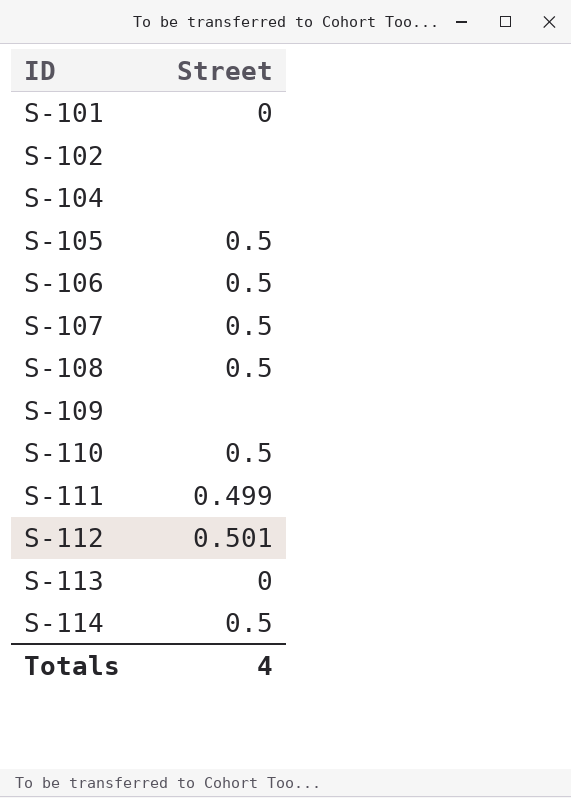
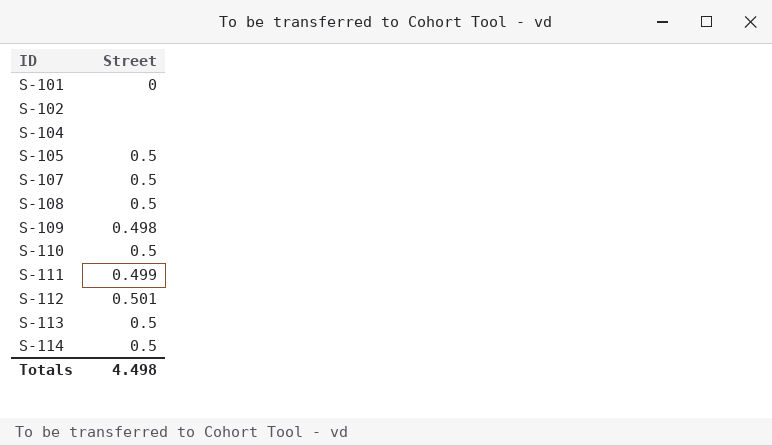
row S-106: 0.5 -> none
S-109 | Street: none -> 0.498
S-113 | Street: 0 -> 0.5
Totals | Street: 4 -> 4.498

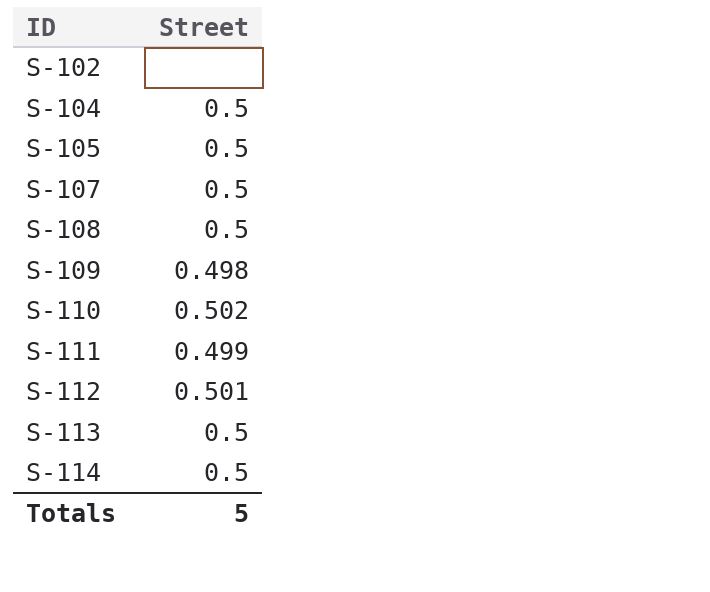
row S-101: 0 -> none
S-104 | Street: none -> 0.5
S-110 | Street: 0.5 -> 0.502
Totals | Street: 4.498 -> 5

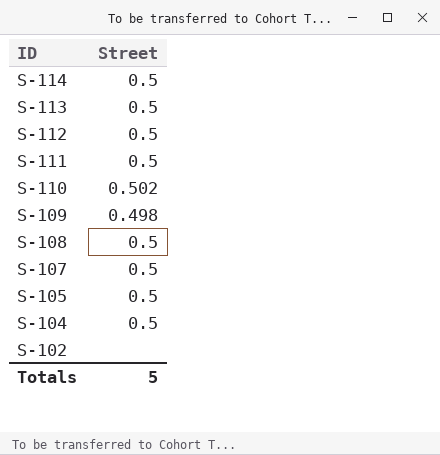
row order: ID ascending -> ID descending
S-112 | Street: 0.501 -> 0.5
S-111 | Street: 0.499 -> 0.5

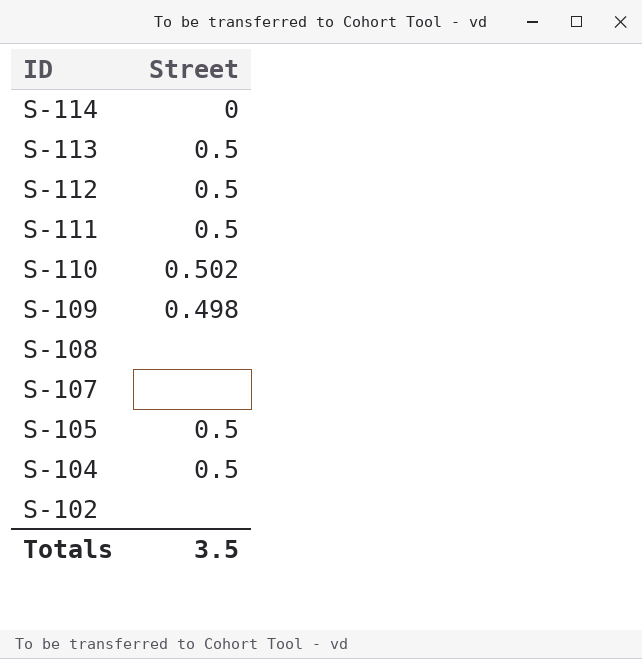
S-114 | Street: 0.5 -> 0
S-108 | Street: 0.5 -> none
S-107 | Street: 0.5 -> none
Totals | Street: 5 -> 3.5

